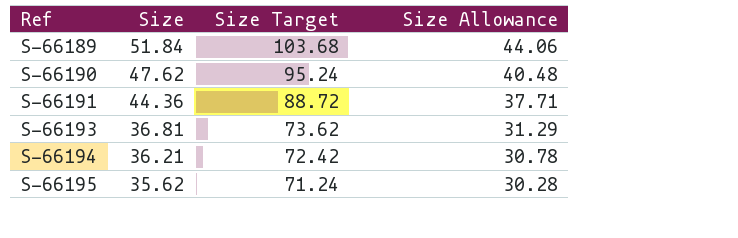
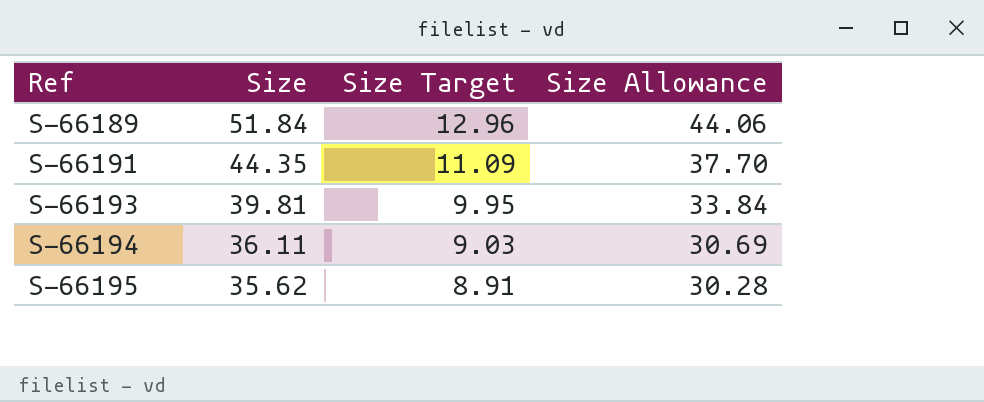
column Size Target | formula: [Size] * 2 -> [Size] * 0.25
row S-66190: 47.62 | 95.24 | 40.48 -> none
S-66191 | Size: 44.36 -> 44.35
S-66191 | Size Allowance: 37.71 -> 37.70
S-66193 | Size: 36.81 -> 39.81
S-66193 | Size Allowance: 31.29 -> 33.84
S-66194 | Size: 36.21 -> 36.11
S-66194 | Size Allowance: 30.78 -> 30.69

